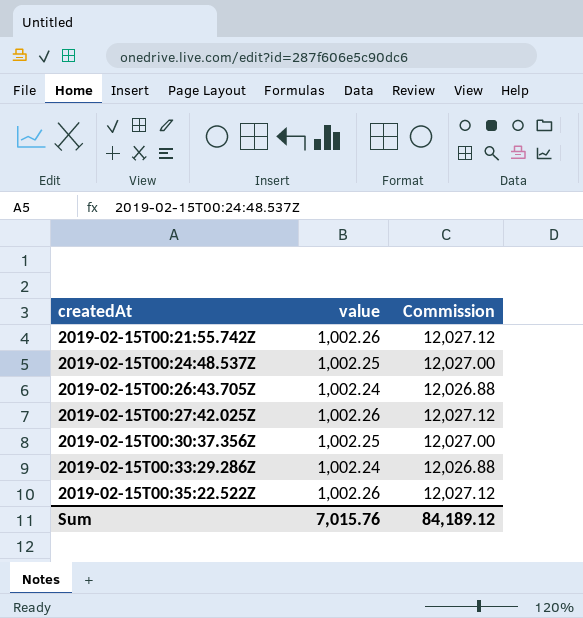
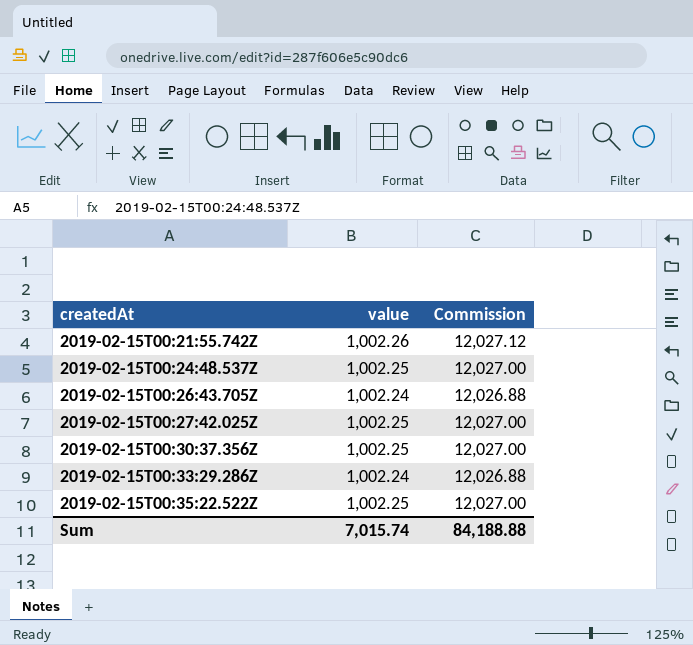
2019-02-15T00:27:42.025Z | value: 1,002.26 -> 1,002.25
2019-02-15T00:27:42.025Z | Commission: 12,027.12 -> 12,027.00
2019-02-15T00:35:22.522Z | value: 1,002.26 -> 1,002.25
2019-02-15T00:35:22.522Z | Commission: 12,027.12 -> 12,027.00
Sum | value: 7,015.76 -> 7,015.74
Sum | Commission: 84,189.12 -> 84,188.88

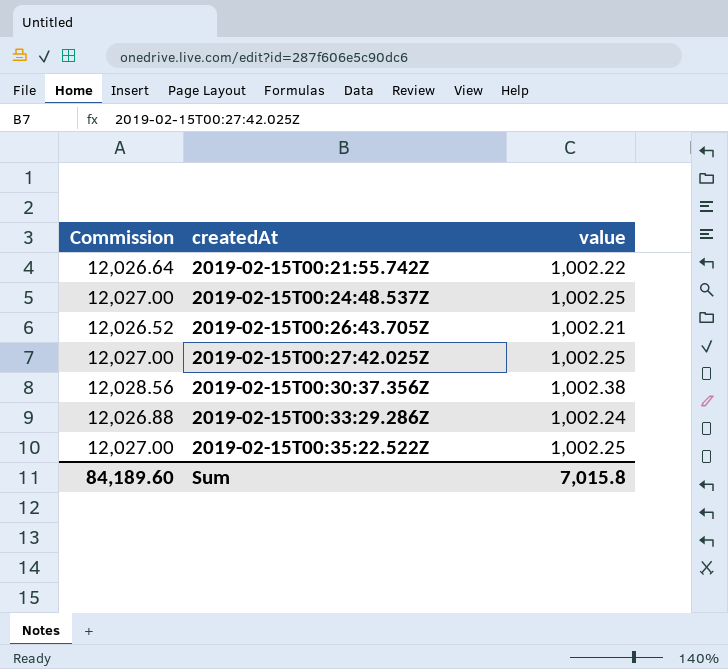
column Commission | position: 3 -> 1
2019-02-15T00:21:55.742Z | Commission: 12,027.12 -> 12,026.64
2019-02-15T00:21:55.742Z | value: 1,002.26 -> 1,002.22
2019-02-15T00:26:43.705Z | Commission: 12,026.88 -> 12,026.52
2019-02-15T00:26:43.705Z | value: 1,002.24 -> 1,002.21
2019-02-15T00:30:37.356Z | Commission: 12,027.00 -> 12,028.56
2019-02-15T00:30:37.356Z | value: 1,002.25 -> 1,002.38
Sum | Commission: 84,188.88 -> 84,189.60
Sum | value: 7,015.74 -> 7,015.8

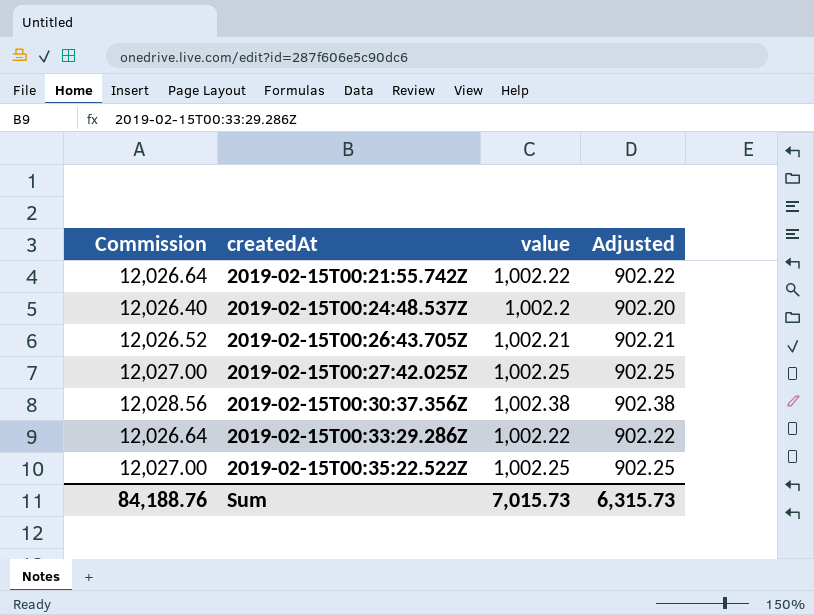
column Adjusted | formula: none -> [value] - 100
2019-02-15T00:24:48.537Z | Commission: 12,027.00 -> 12,026.40
2019-02-15T00:24:48.537Z | value: 1,002.25 -> 1,002.2
2019-02-15T00:33:29.286Z | Commission: 12,026.88 -> 12,026.64
2019-02-15T00:33:29.286Z | value: 1,002.24 -> 1,002.22
Sum | Commission: 84,189.60 -> 84,188.76
Sum | value: 7,015.8 -> 7,015.73

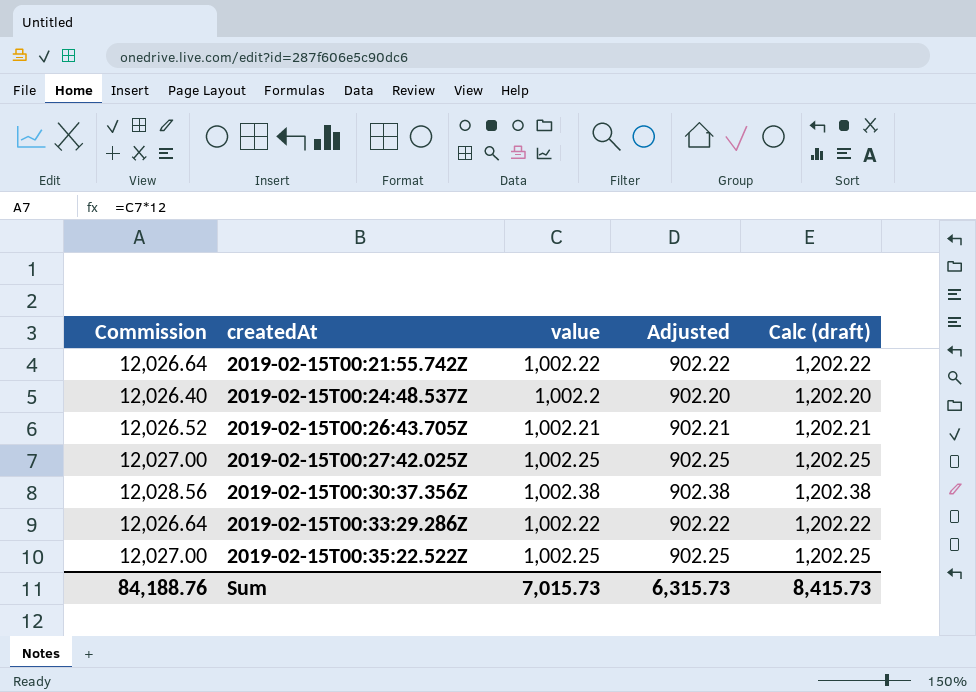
column Calc (draft) | formula: none -> [value] + 200

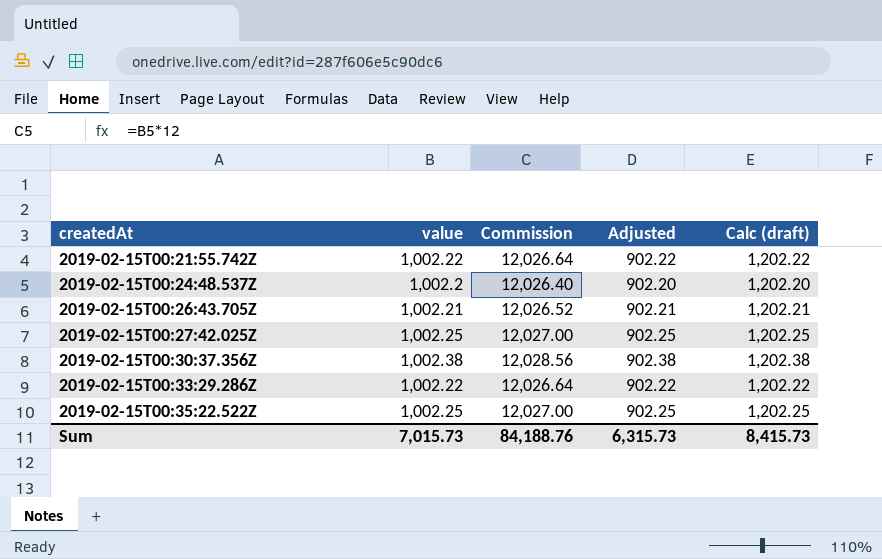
column Commission | position: 1 -> 3

